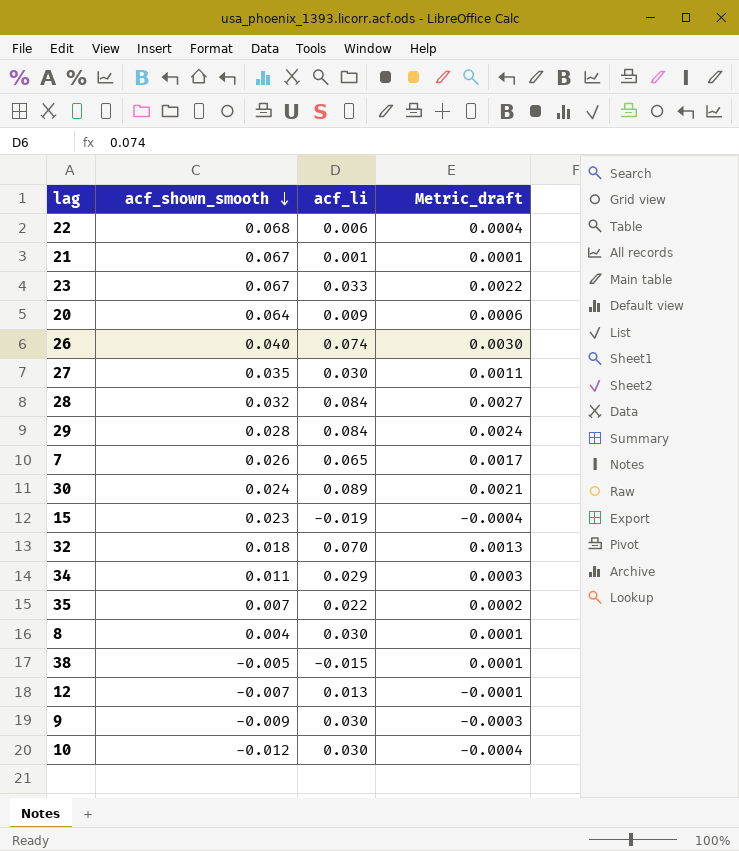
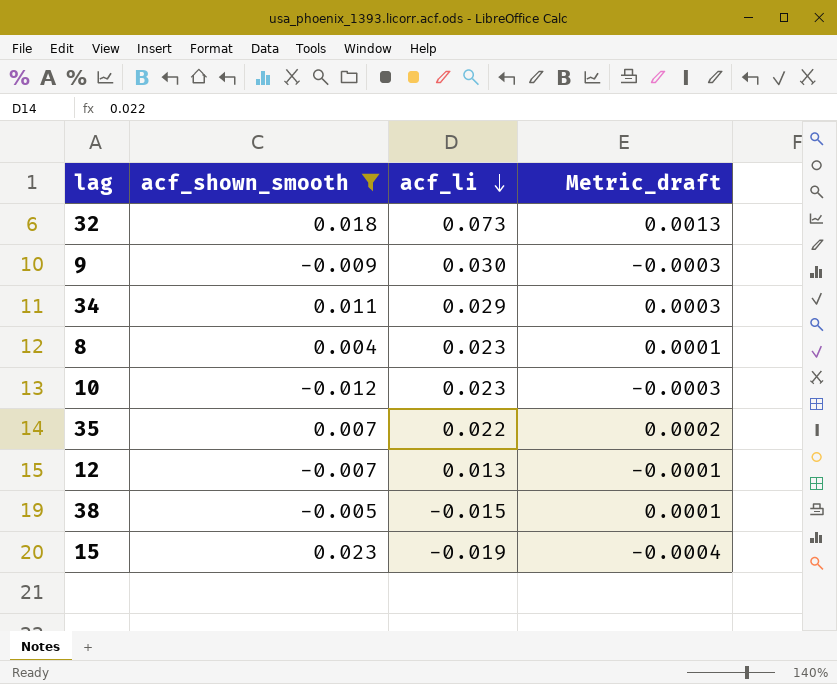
filter: none -> acf_shown_smooth <= 0.023
row order: acf_shown_smooth descending -> acf_li descending
32 | acf_li: 0.070 -> 0.073
8 | acf_li: 0.030 -> 0.023
10 | acf_li: 0.030 -> 0.023
10 | Metric_draft: -0.0004 -> -0.0003

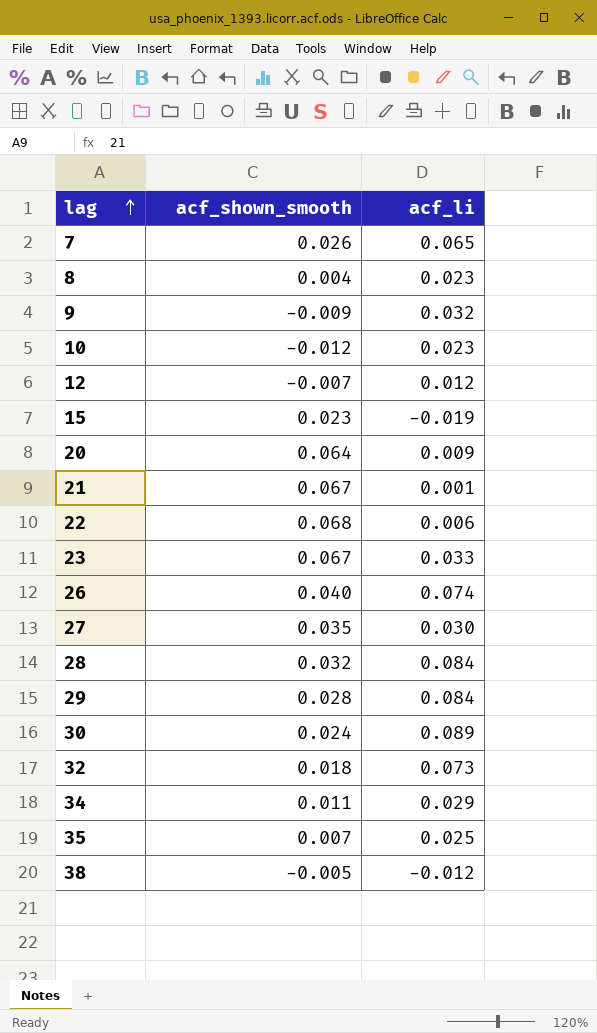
filter: acf_shown_smooth <= 0.023 -> none
row order: acf_li descending -> lag ascending
column Metric_draft | formula: [acf_shown_smooth] * [acf_li] -> none
9 | acf_li: 0.030 -> 0.032
12 | acf_li: 0.013 -> 0.012
35 | acf_li: 0.022 -> 0.025
38 | acf_li: -0.015 -> -0.012

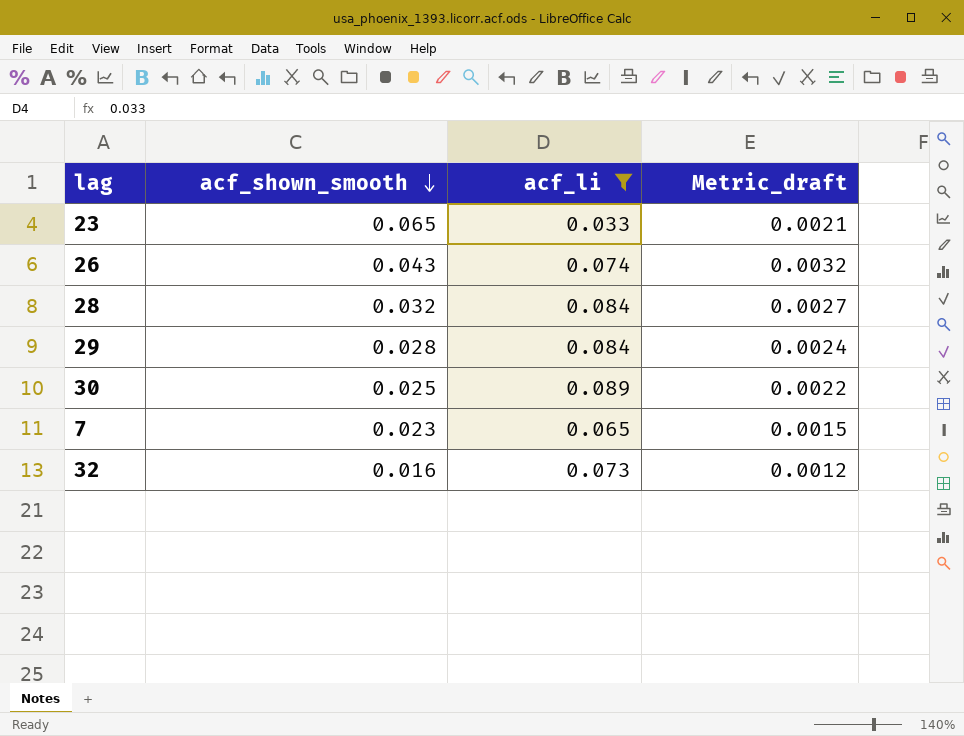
filter: none -> acf_li >= 0.033
row order: lag ascending -> acf_shown_smooth descending
column Metric_draft | formula: none -> [acf_shown_smooth] * [acf_li]
23 | acf_shown_smooth: 0.067 -> 0.065
26 | acf_shown_smooth: 0.040 -> 0.043
30 | acf_shown_smooth: 0.024 -> 0.025
7 | acf_shown_smooth: 0.026 -> 0.023
32 | acf_shown_smooth: 0.018 -> 0.016

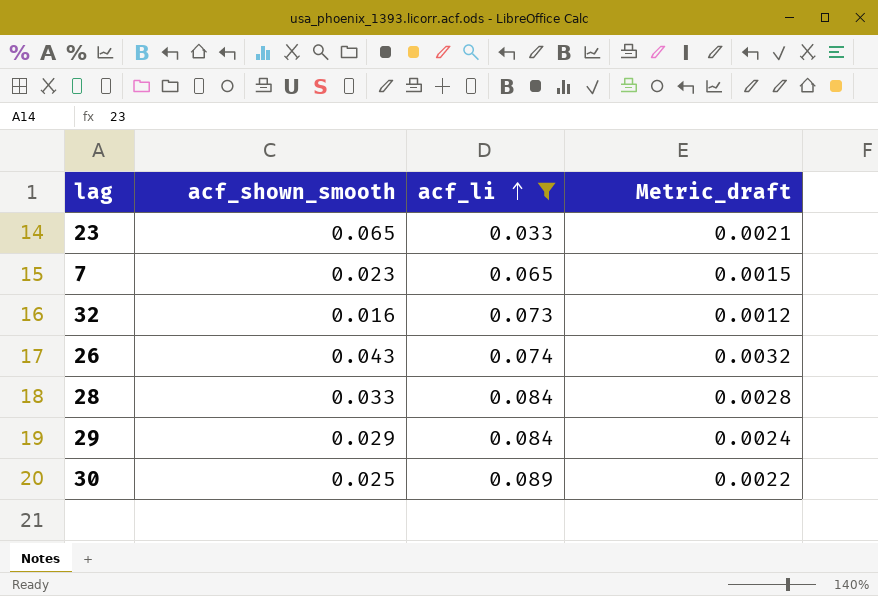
row order: acf_shown_smooth descending -> acf_li ascending
28 | acf_shown_smooth: 0.032 -> 0.033
28 | Metric_draft: 0.0027 -> 0.0028
29 | acf_shown_smooth: 0.028 -> 0.029

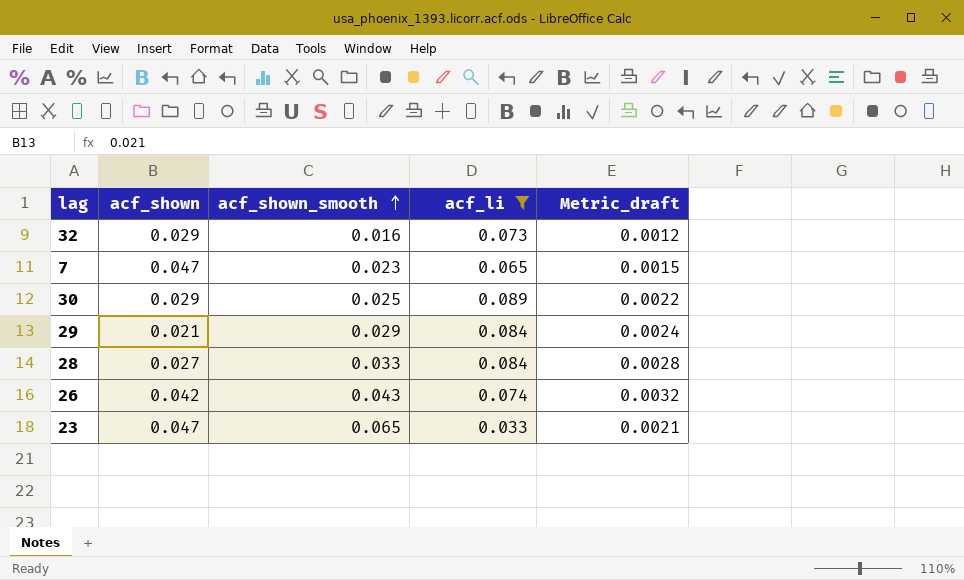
row order: acf_li ascending -> acf_shown_smooth ascending
column acf_shown | position: none -> 2

